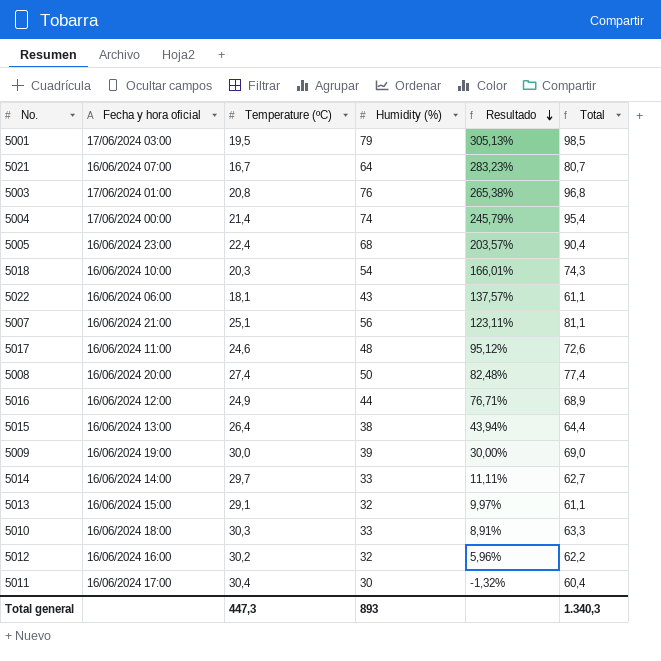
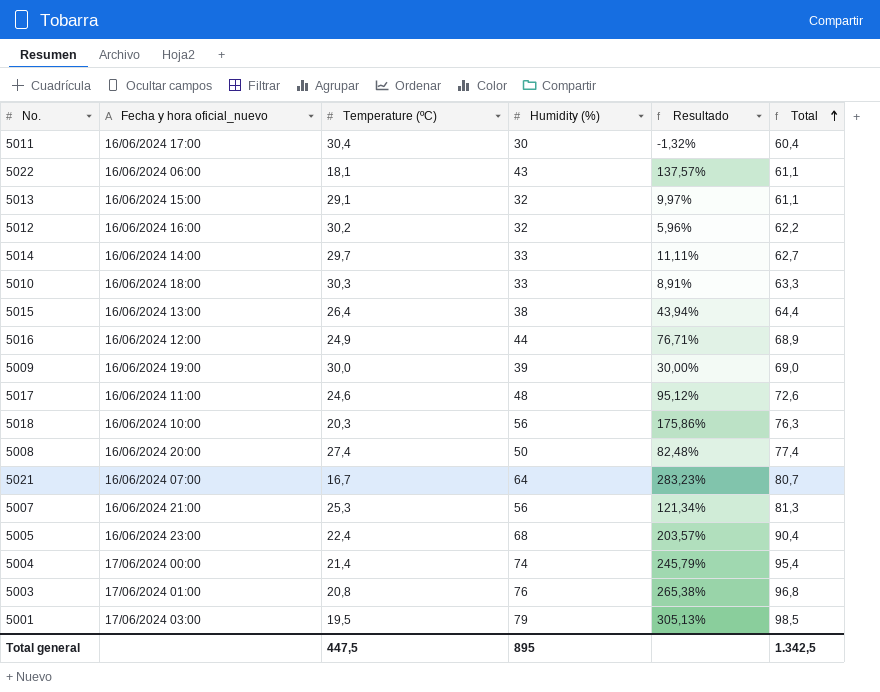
row order: Resultado descending -> Total ascending
column name: Fecha y hora oficial -> Fecha y hora oficial_nuevo
5018 | Humidity (%): 54 -> 56
5018 | Resultado: 166,01% -> 175,86%
5018 | Total: 74,3 -> 76,3
5007 | Temperature (ºC): 25,1 -> 25,3
5007 | Resultado: 123,11% -> 121,34%
5007 | Total: 81,1 -> 81,3
Total general | Temperature (ºC): 447,3 -> 447,5
Total general | Humidity (%): 893 -> 895
Total general | Total: 1.340,3 -> 1.342,5

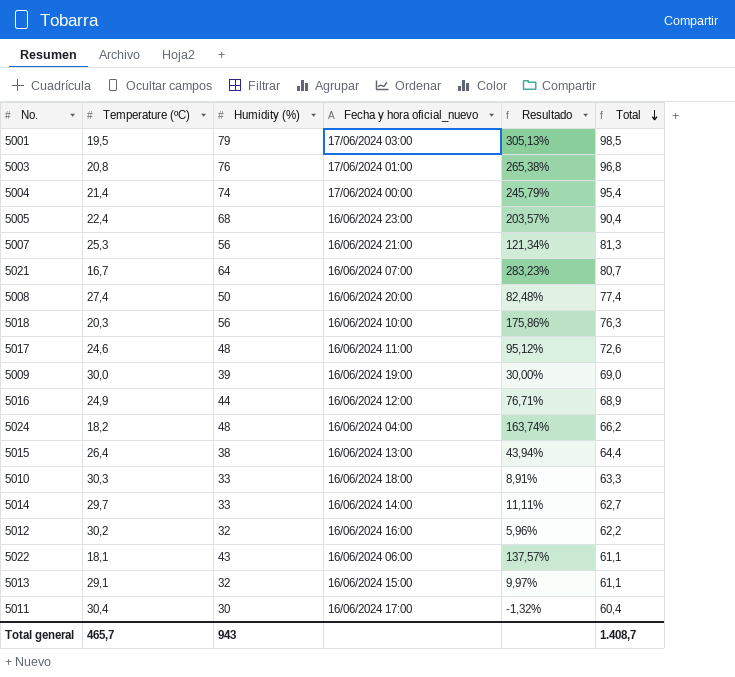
row order: Total ascending -> Total descending
column Fecha y hora oficial_nuevo | position: 2 -> 4
row 5024: none -> 18,2 | 48 | 16/06/2024 04:00 | 163,74% | 66,2
Total general | Temperature (ºC): 447,5 -> 465,7
Total general | Humidity (%): 895 -> 943
Total general | Total: 1.342,5 -> 1.408,7

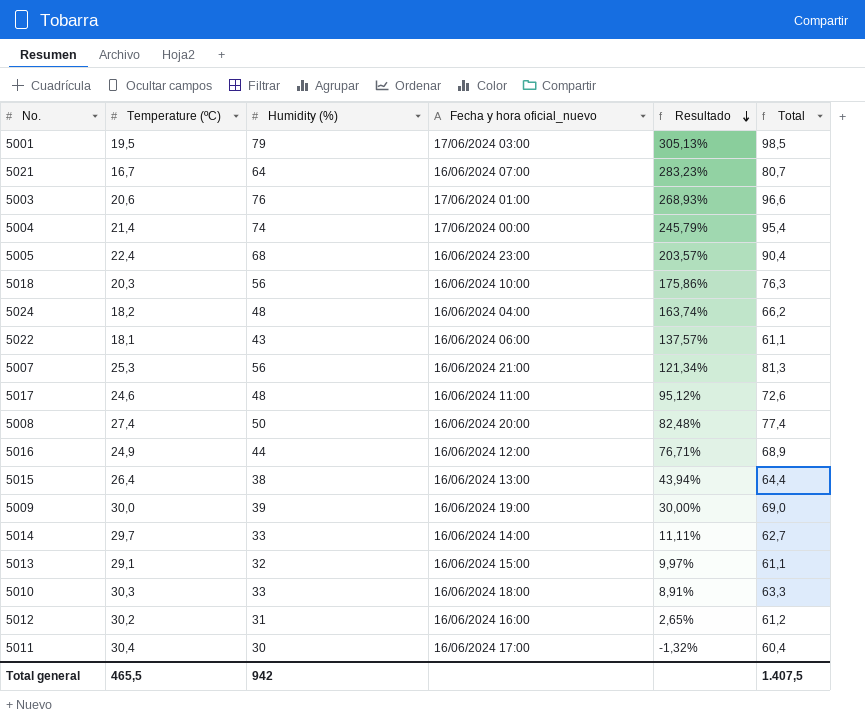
row order: Total descending -> Resultado descending
5003 | Temperature (ºC): 20,8 -> 20,6
5003 | Resultado: 265,38% -> 268,93%
5003 | Total: 96,8 -> 96,6
5012 | Humidity (%): 32 -> 31
5012 | Resultado: 5,96% -> 2,65%
5012 | Total: 62,2 -> 61,2
Total general | Temperature (ºC): 465,7 -> 465,5
Total general | Humidity (%): 943 -> 942
Total general | Total: 1.408,7 -> 1.407,5

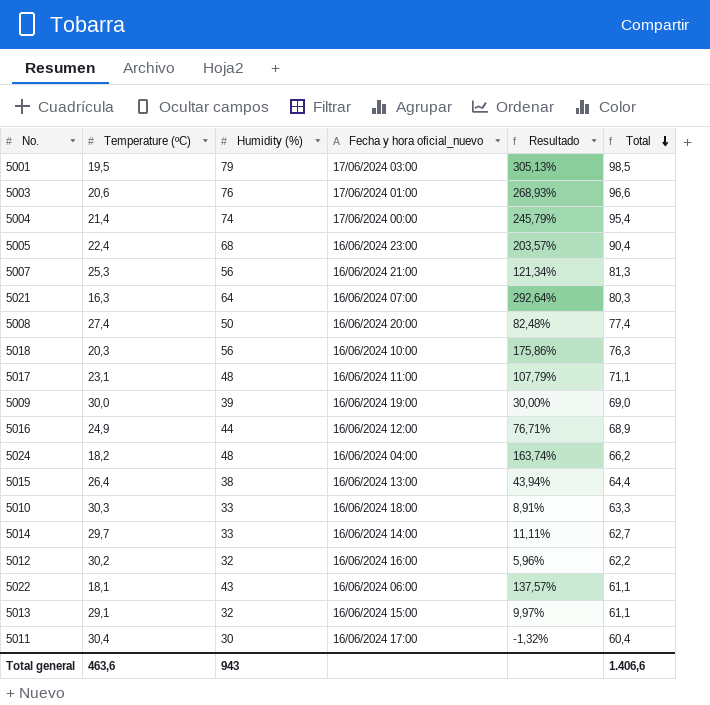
row order: Resultado descending -> Total descending
5021 | Temperature (ºC): 16,7 -> 16,3
5021 | Resultado: 283,23% -> 292,64%
5021 | Total: 80,7 -> 80,3
5017 | Temperature (ºC): 24,6 -> 23,1
5017 | Resultado: 95,12% -> 107,79%
5017 | Total: 72,6 -> 71,1
5012 | Humidity (%): 31 -> 32
5012 | Resultado: 2,65% -> 5,96%
5012 | Total: 61,2 -> 62,2
Total general | Temperature (ºC): 465,5 -> 463,6
Total general | Humidity (%): 942 -> 943
Total general | Total: 1.407,5 -> 1.406,6

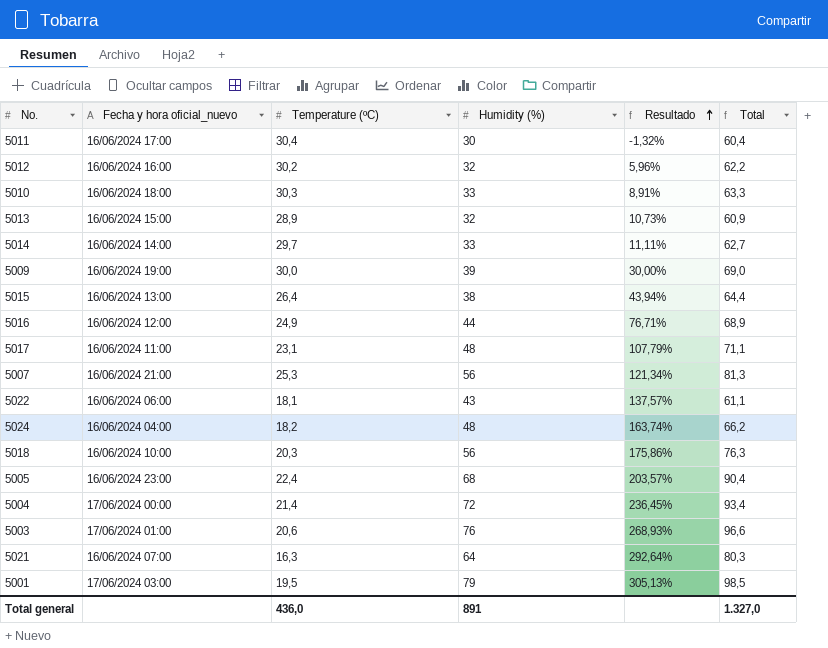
row order: Total descending -> Resultado ascending
column Fecha y hora oficial_nuevo | position: 4 -> 2
row 5008: 27,4 | 50 | 16/06/2024 20:00 | 82,48% | 77,4 -> none
5013 | Temperature (ºC): 29,1 -> 28,9
5013 | Resultado: 9,97% -> 10,73%
5013 | Total: 61,1 -> 60,9
5004 | Humidity (%): 74 -> 72
5004 | Resultado: 245,79% -> 236,45%
5004 | Total: 95,4 -> 93,4
Total general | Temperature (ºC): 463,6 -> 436,0
Total general | Humidity (%): 943 -> 891
Total general | Total: 1.406,6 -> 1.327,0

